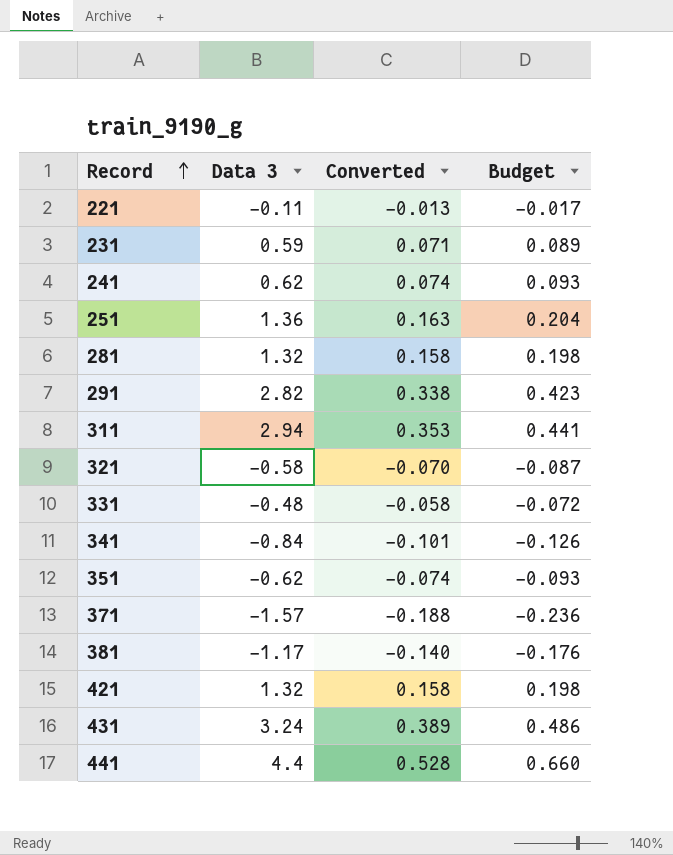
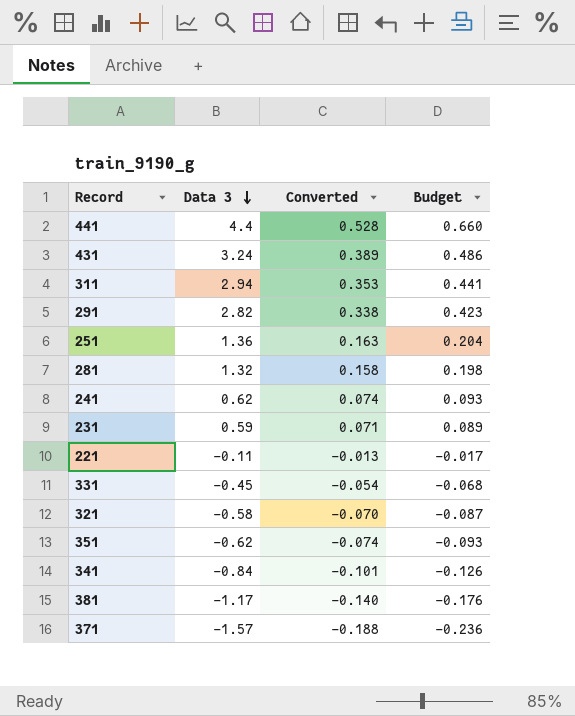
row order: Record ascending -> Data 3 descending
row 421: 1.32 | 0.158 | 0.198 -> none
331 | Data 3: -0.48 -> -0.45
331 | Converted: -0.058 -> -0.054
331 | Budget: -0.072 -> -0.068

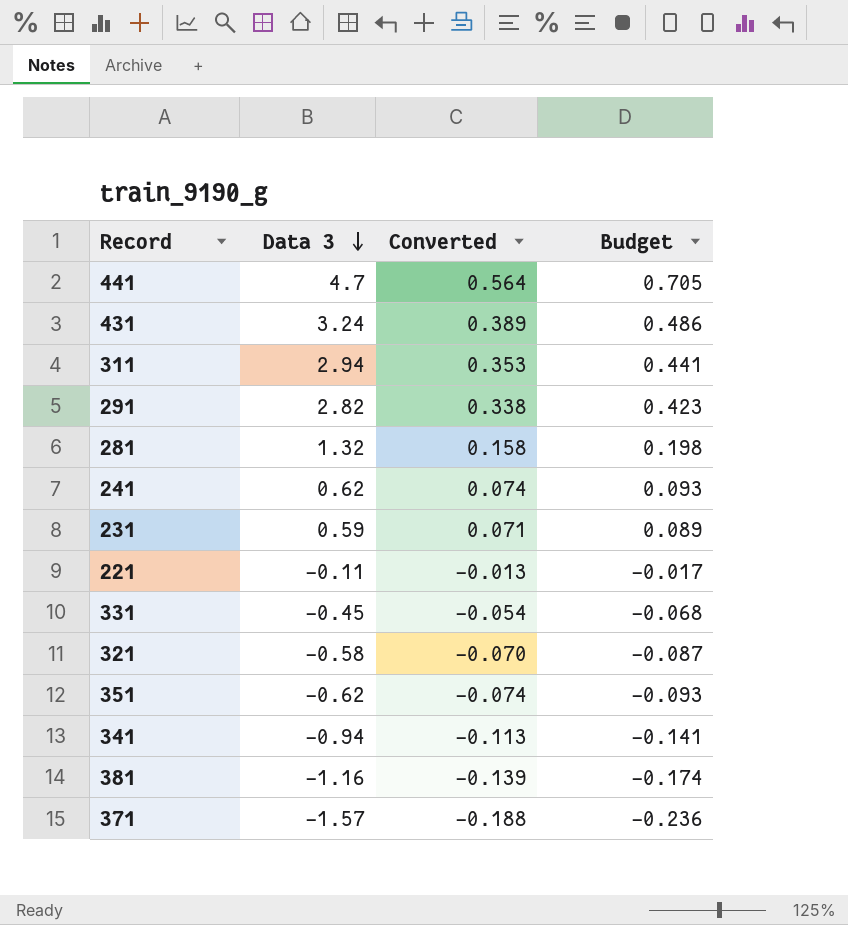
row 251: 1.36 | 0.163 | 0.204 -> none
441 | Data 3: 4.4 -> 4.7
441 | Converted: 0.528 -> 0.564
441 | Budget: 0.660 -> 0.705
341 | Data 3: -0.84 -> -0.94
341 | Converted: -0.101 -> -0.113
341 | Budget: -0.126 -> -0.141
381 | Data 3: -1.17 -> -1.16
381 | Converted: -0.140 -> -0.139
381 | Budget: -0.176 -> -0.174

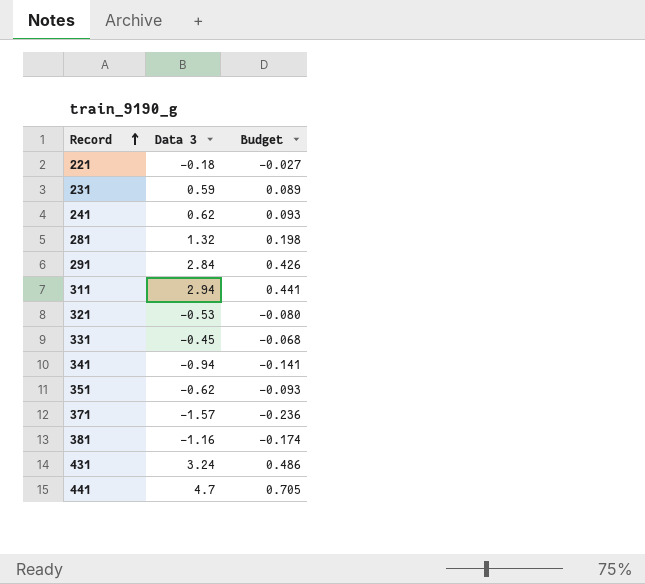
row order: Data 3 descending -> Record ascending
column Converted | formula: [Data 3] * 0.12 -> none
221 | Data 3: -0.11 -> -0.18
221 | Budget: -0.017 -> -0.027
291 | Data 3: 2.82 -> 2.84
291 | Budget: 0.423 -> 0.426
321 | Data 3: -0.58 -> -0.53
321 | Budget: -0.087 -> -0.080

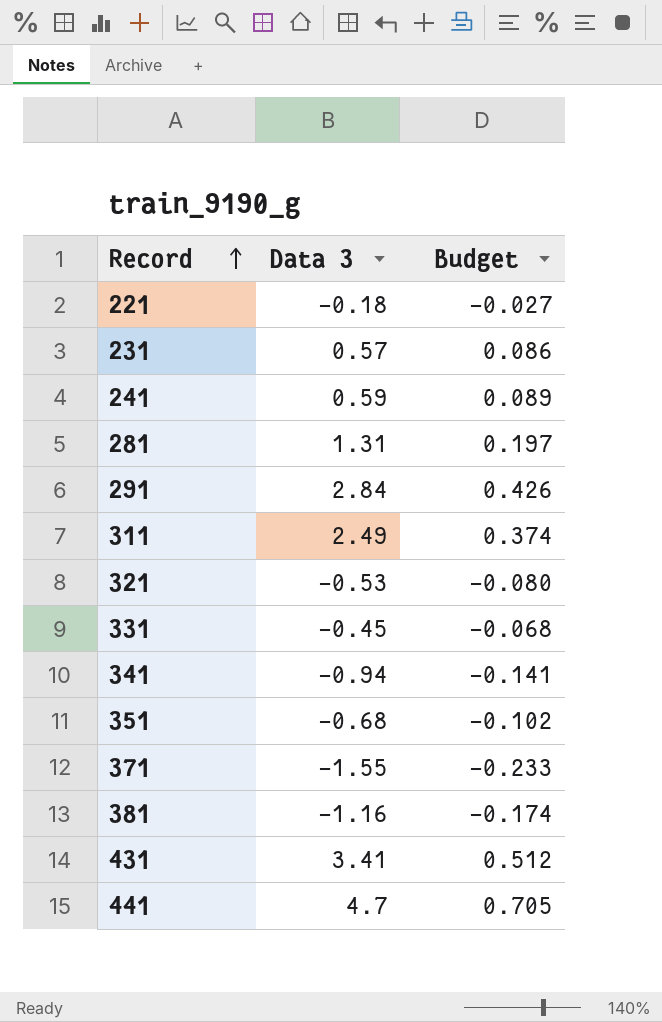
231 | Data 3: 0.59 -> 0.57
231 | Budget: 0.089 -> 0.086
241 | Data 3: 0.62 -> 0.59
241 | Budget: 0.093 -> 0.089
281 | Data 3: 1.32 -> 1.31
281 | Budget: 0.198 -> 0.197
311 | Data 3: 2.94 -> 2.49
311 | Budget: 0.441 -> 0.374
351 | Data 3: -0.62 -> -0.68
351 | Budget: -0.093 -> -0.102
371 | Data 3: -1.57 -> -1.55
371 | Budget: -0.236 -> -0.233
431 | Data 3: 3.24 -> 3.41
431 | Budget: 0.486 -> 0.512

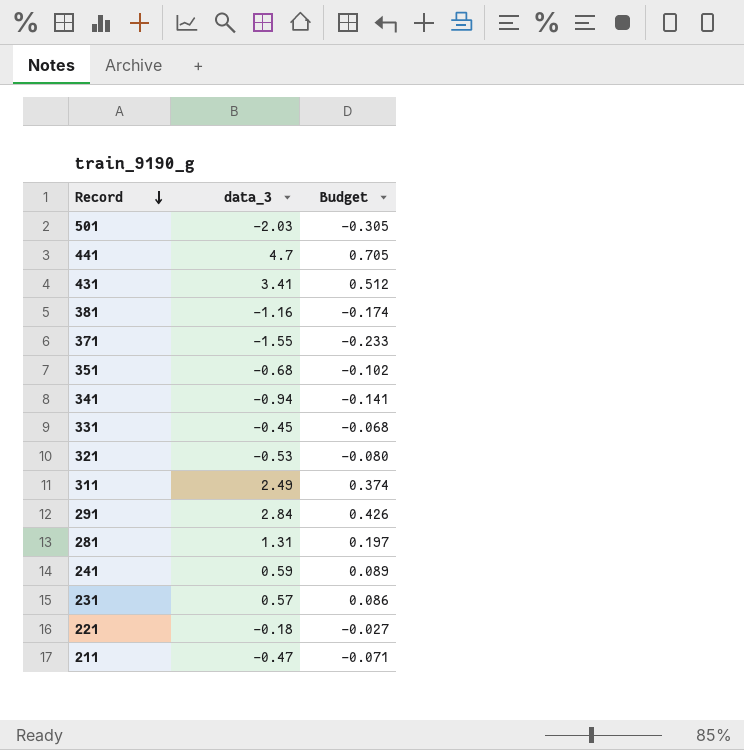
row order: Record ascending -> Record descending
column name: Data 3 -> data_3
row 501: none -> -2.03 | -0.305
row 211: none -> -0.47 | -0.071

